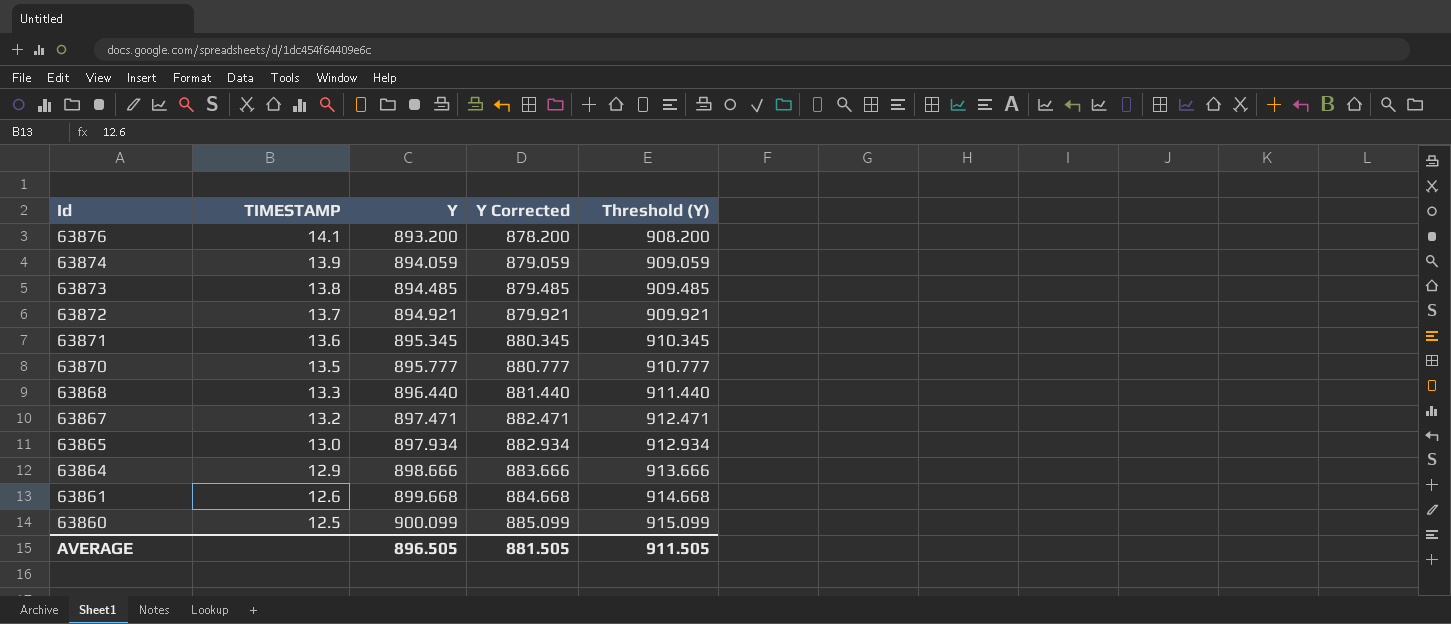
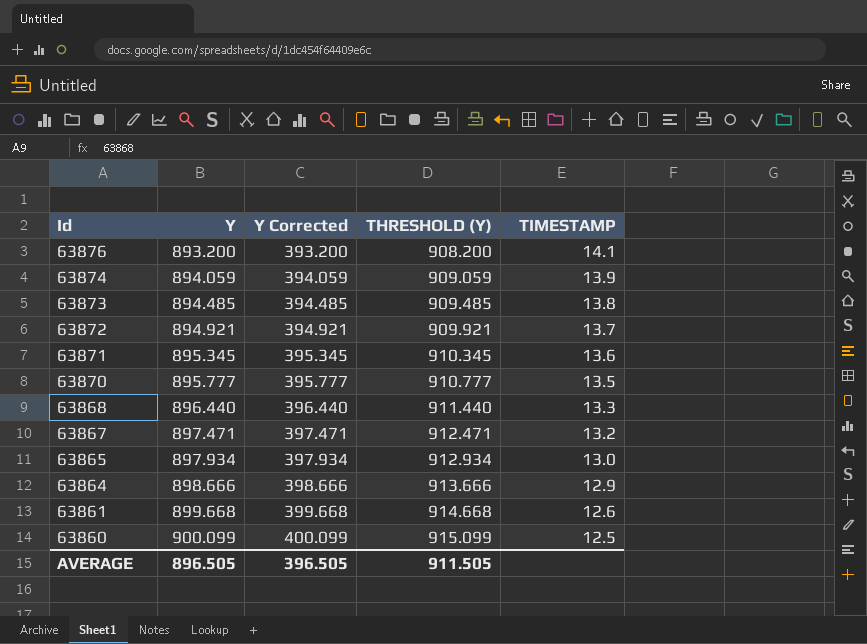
column Y Corrected | formula: [Y] - 15 -> [Y] - 500
column name: Threshold (Y) -> THRESHOLD (Y)
column TIMESTAMP | position: 2 -> 5
AVERAGE | Y Corrected: 881.505 -> 396.505

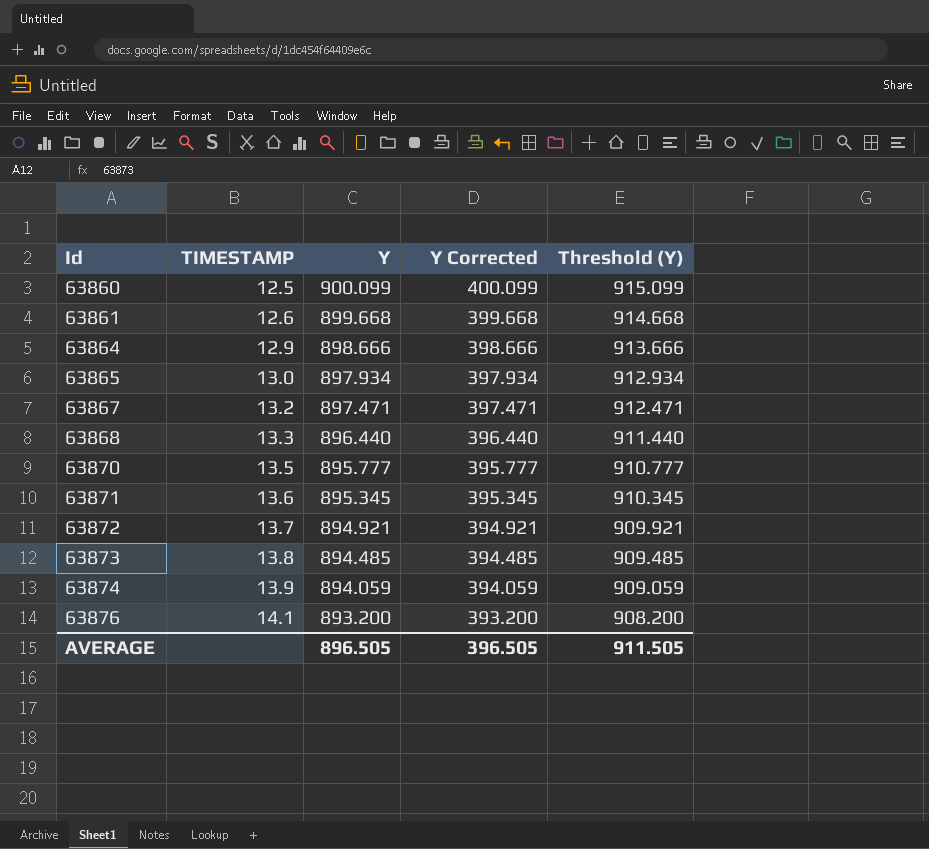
row order: Id descending -> Id ascending
column TIMESTAMP | position: 5 -> 2
column name: THRESHOLD (Y) -> Threshold (Y)

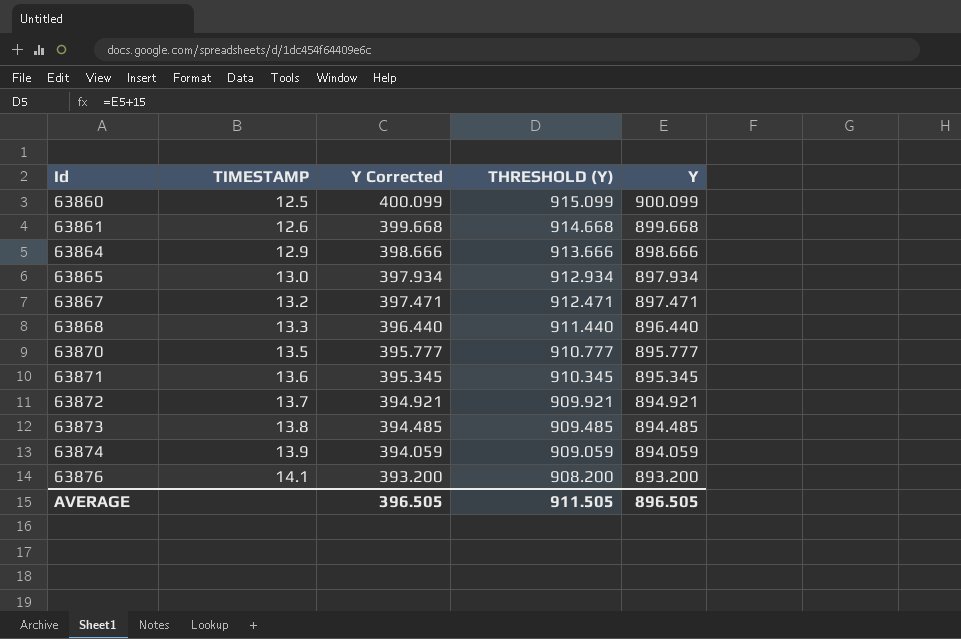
column name: Threshold (Y) -> THRESHOLD (Y)
column Y | position: 3 -> 5

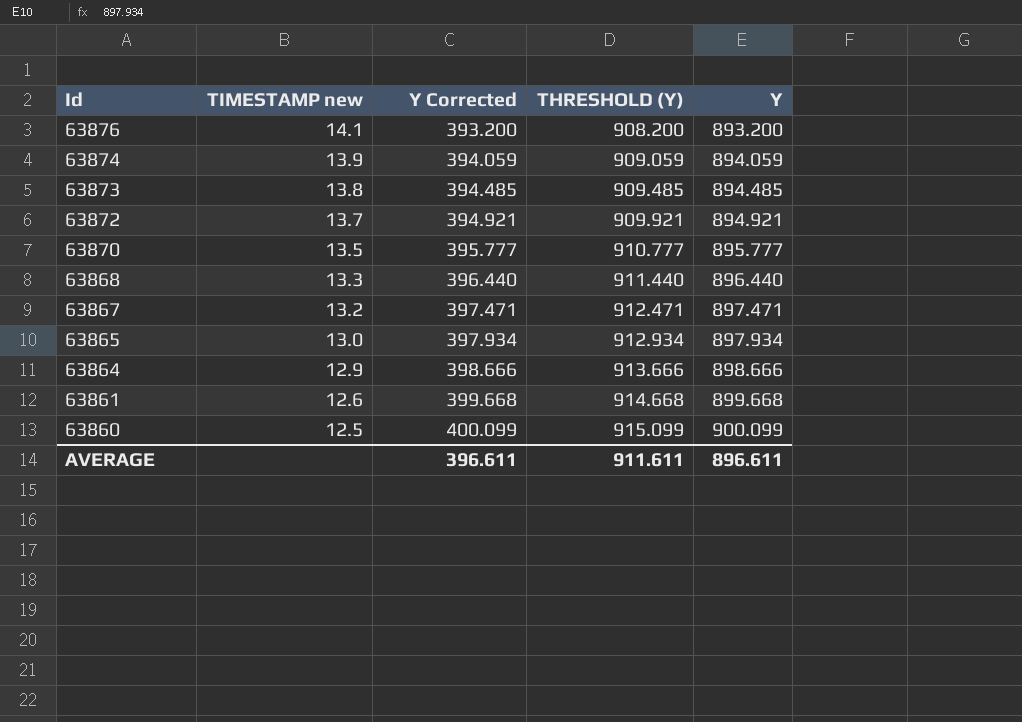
row order: Id ascending -> Id descending
column name: TIMESTAMP -> TIMESTAMP new
row 63871: 13.6 | 395.345 | 910.345 | 895.345 -> none
AVERAGE | Y Corrected: 396.505 -> 396.611
AVERAGE | THRESHOLD (Y): 911.505 -> 911.611
AVERAGE | Y: 896.505 -> 896.611

